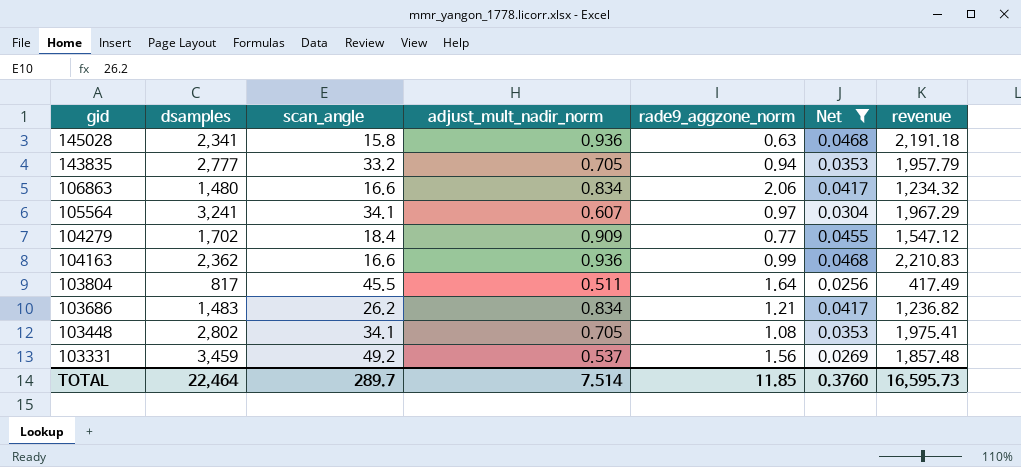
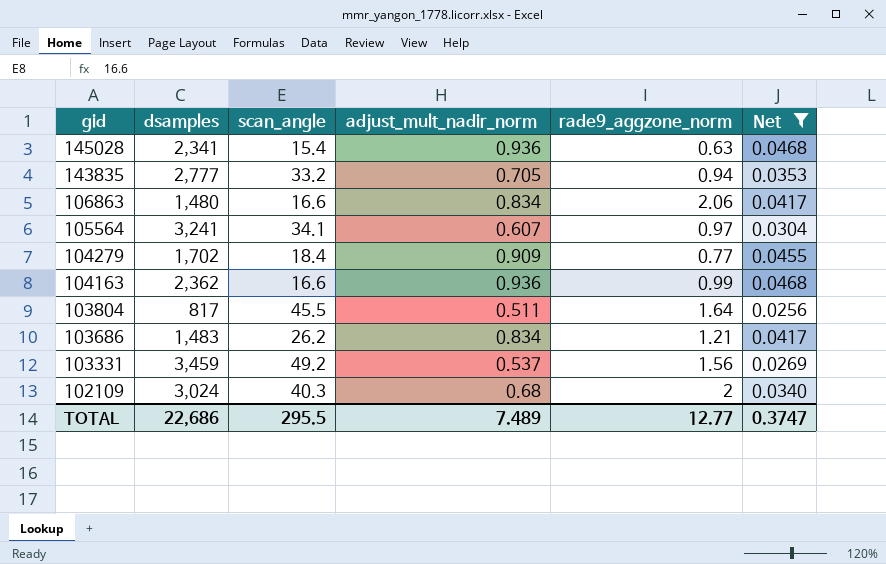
column revenue | formula: [dsamples] * [adjust_mult_nadir_norm] -> none
row 103448: 2,802 | 34.1 | 0.705 | 1.08 | 0.0353 | 1,975.41 -> none
145028 | scan_angle: 15.8 -> 15.4
row 102109: none -> 3,024 | 40.3 | 0.68 | 2 | 0.0340
TOTAL | dsamples: 22,464 -> 22,686
TOTAL | scan_angle: 289.7 -> 295.5
TOTAL | adjust_mult_nadir_norm: 7.514 -> 7.489
TOTAL | rade9_aggzone_norm: 11.85 -> 12.77
TOTAL | Net: 0.3760 -> 0.3747

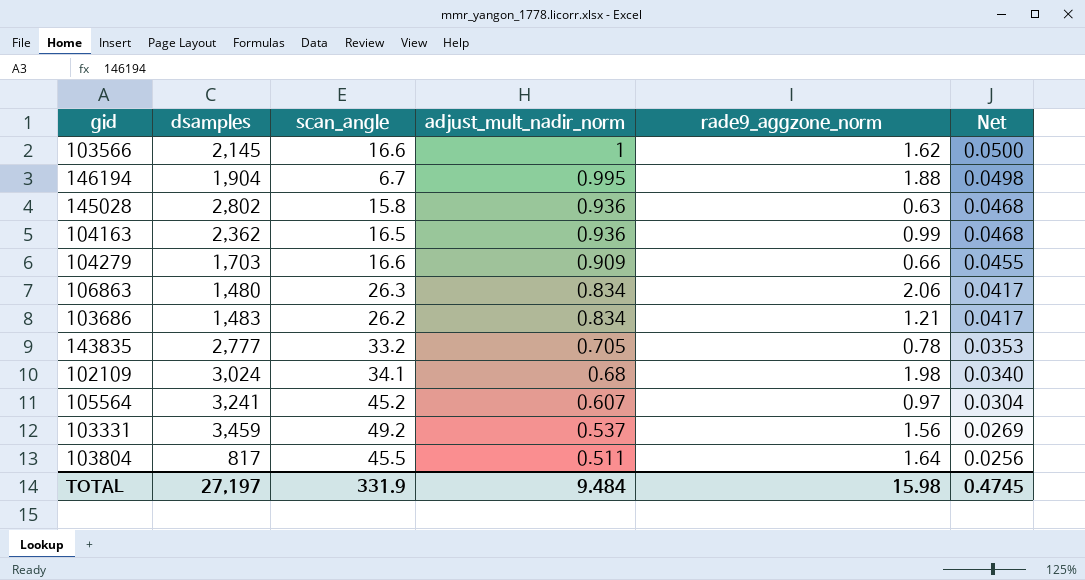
filter: Net <= 0.0468 -> none
row order: gid descending -> adjust_mult_nadir_norm descending
145028 | dsamples: 2,341 -> 2,802
145028 | scan_angle: 15.4 -> 15.8
104163 | scan_angle: 16.6 -> 16.5
104279 | dsamples: 1,702 -> 1,703
104279 | scan_angle: 18.4 -> 16.6
104279 | rade9_aggzone_norm: 0.77 -> 0.66
106863 | scan_angle: 16.6 -> 26.3
143835 | rade9_aggzone_norm: 0.94 -> 0.78
102109 | scan_angle: 40.3 -> 34.1
102109 | rade9_aggzone_norm: 2 -> 1.98
105564 | scan_angle: 34.1 -> 45.2
TOTAL | dsamples: 22,686 -> 27,197
TOTAL | scan_angle: 295.5 -> 331.9
TOTAL | adjust_mult_nadir_norm: 7.489 -> 9.484
TOTAL | rade9_aggzone_norm: 12.77 -> 15.98
TOTAL | Net: 0.3747 -> 0.4745

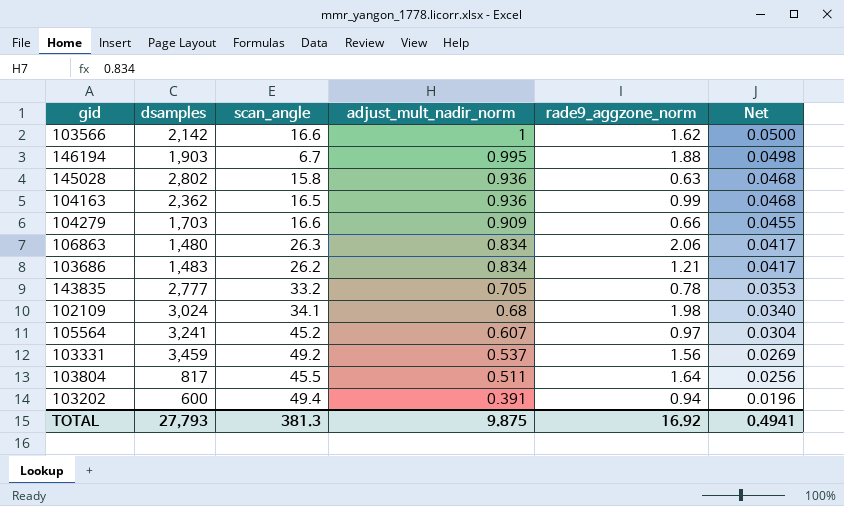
103566 | dsamples: 2,145 -> 2,142
146194 | dsamples: 1,904 -> 1,903
row 103202: none -> 600 | 49.4 | 0.391 | 0.94 | 0.0196
TOTAL | dsamples: 27,197 -> 27,793
TOTAL | scan_angle: 331.9 -> 381.3
TOTAL | adjust_mult_nadir_norm: 9.484 -> 9.875
TOTAL | rade9_aggzone_norm: 15.98 -> 16.92
TOTAL | Net: 0.4745 -> 0.4941

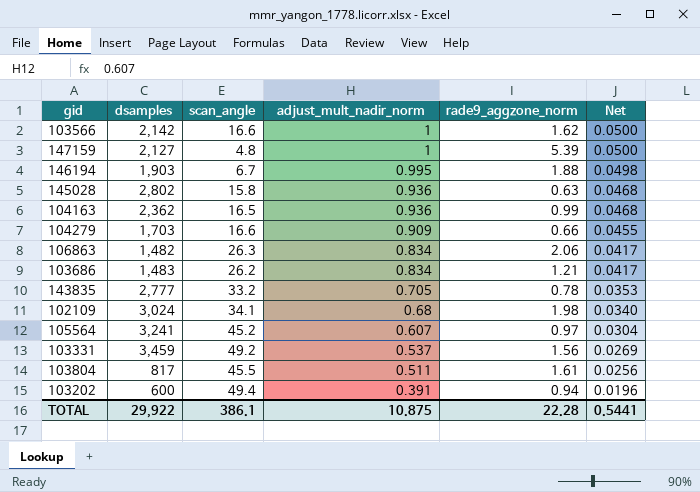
row 147159: none -> 2,127 | 4.8 | 1 | 5.39 | 0.0500
106863 | dsamples: 1,480 -> 1,482
103804 | rade9_aggzone_norm: 1.64 -> 1.61
TOTAL | dsamples: 27,793 -> 29,922
TOTAL | scan_angle: 381.3 -> 386.1
TOTAL | adjust_mult_nadir_norm: 9.875 -> 10.875
TOTAL | rade9_aggzone_norm: 16.92 -> 22.28
TOTAL | Net: 0.4941 -> 0.5441

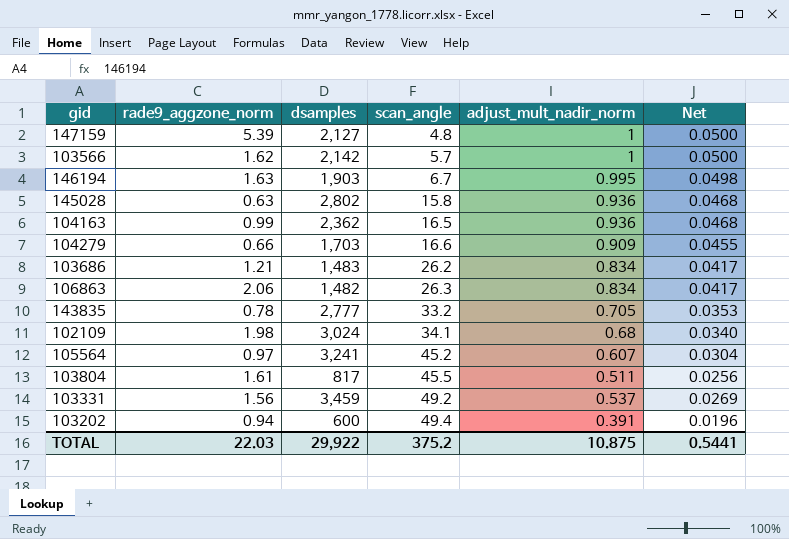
row order: adjust_mult_nadir_norm descending -> scan_angle ascending
column rade9_aggzone_norm | position: 5 -> 2
103566 | scan_angle: 16.6 -> 5.7
146194 | rade9_aggzone_norm: 1.88 -> 1.63
TOTAL | rade9_aggzone_norm: 22.28 -> 22.03
TOTAL | scan_angle: 386.1 -> 375.2

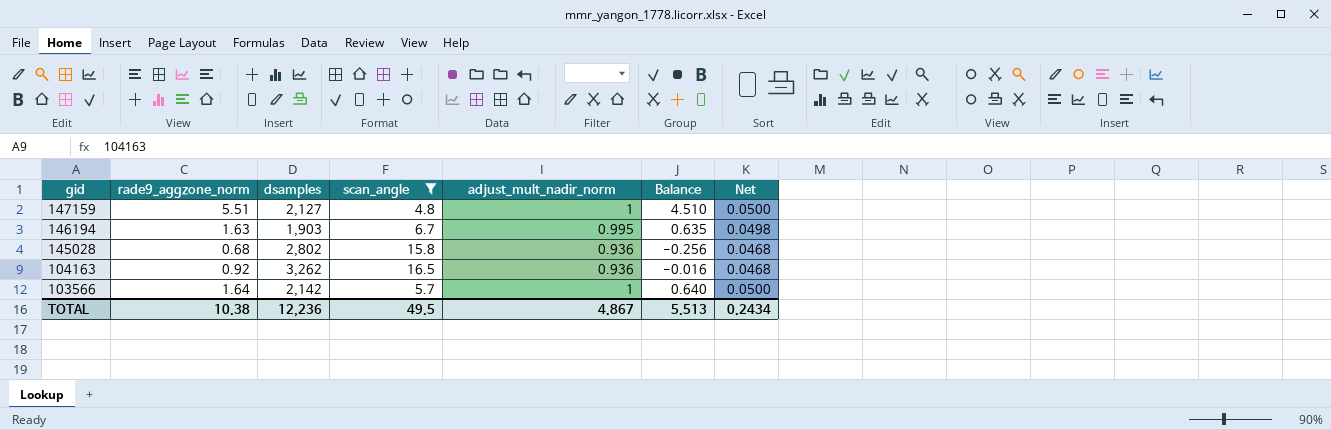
filter: none -> scan_angle <= 16.5
row order: scan_angle ascending -> gid descending
column Balance | formula: none -> [rade9_aggzone_norm] - [adjust_mult_nadir_norm]
147159 | rade9_aggzone_norm: 5.39 -> 5.51
145028 | rade9_aggzone_norm: 0.63 -> 0.68
104163 | rade9_aggzone_norm: 0.99 -> 0.92
104163 | dsamples: 2,362 -> 3,262
103566 | rade9_aggzone_norm: 1.62 -> 1.64
TOTAL | rade9_aggzone_norm: 22.03 -> 10.38
TOTAL | dsamples: 29,922 -> 12,236
TOTAL | scan_angle: 375.2 -> 49.5
TOTAL | adjust_mult_nadir_norm: 10.875 -> 4.867
TOTAL | Net: 0.5441 -> 0.2434

